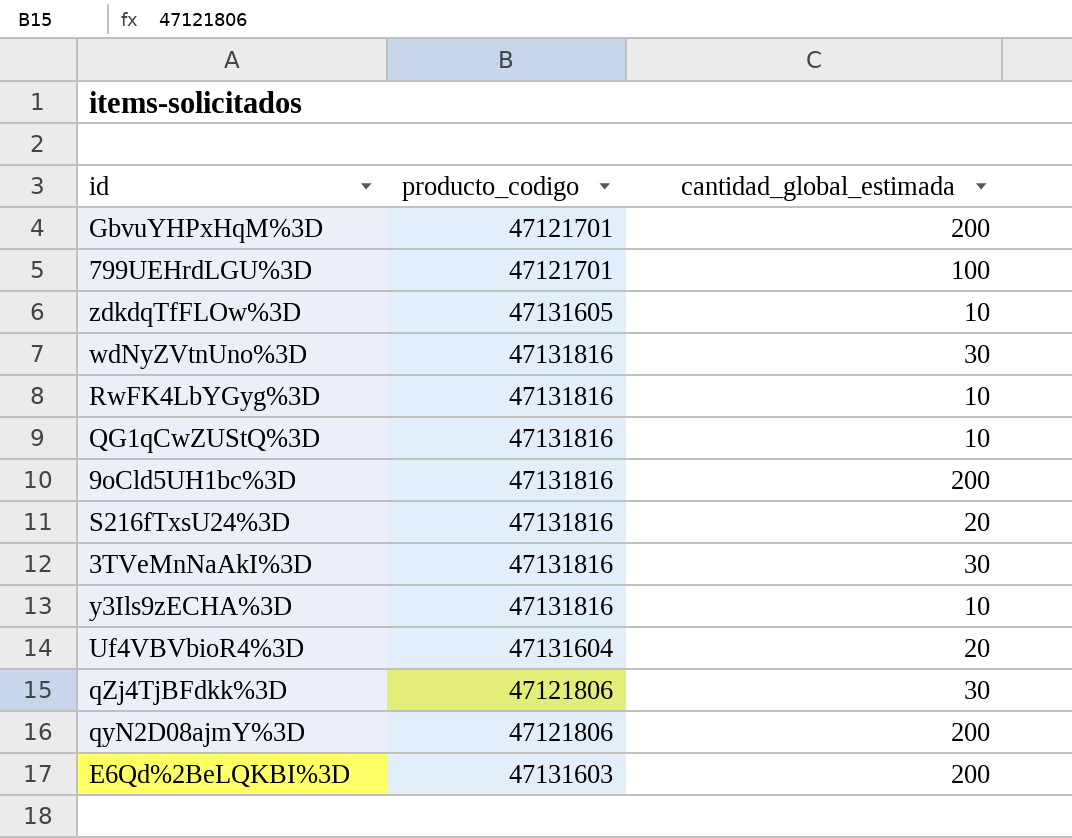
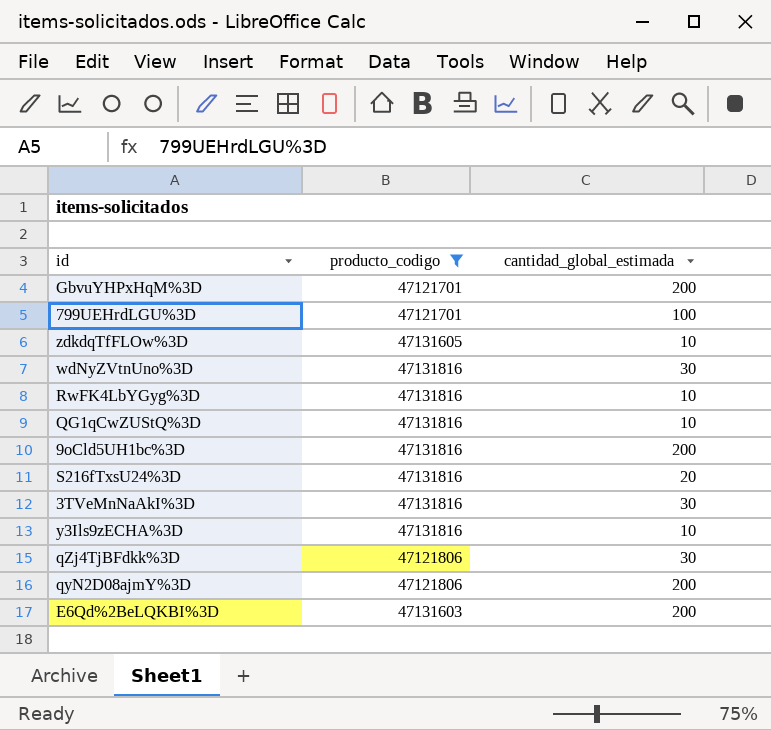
filter: none -> producto_codigo != 47131604

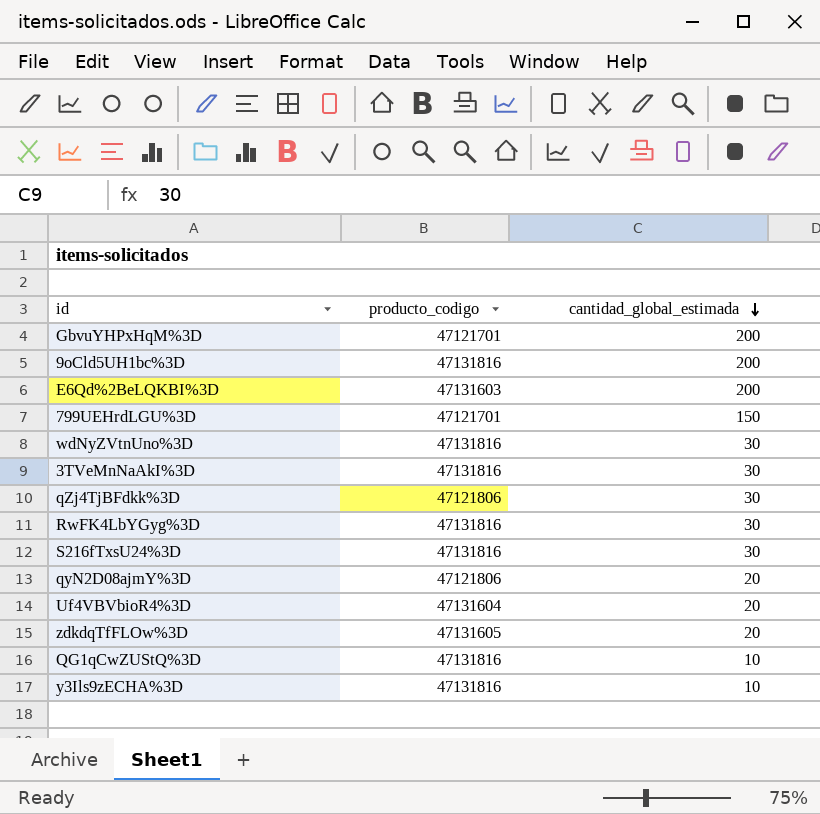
filter: producto_codigo != 47131604 -> none
row order: none -> cantidad_global_estimada descending
799UEHrdLGU%3D | cantidad_global_estimada: 100 -> 150
RwFK4LbYGyg%3D | cantidad_global_estimada: 10 -> 30
S216fTxsU24%3D | cantidad_global_estimada: 20 -> 30
qyN2D08ajmY%3D | cantidad_global_estimada: 200 -> 20
zdkdqTfFLOw%3D | cantidad_global_estimada: 10 -> 20

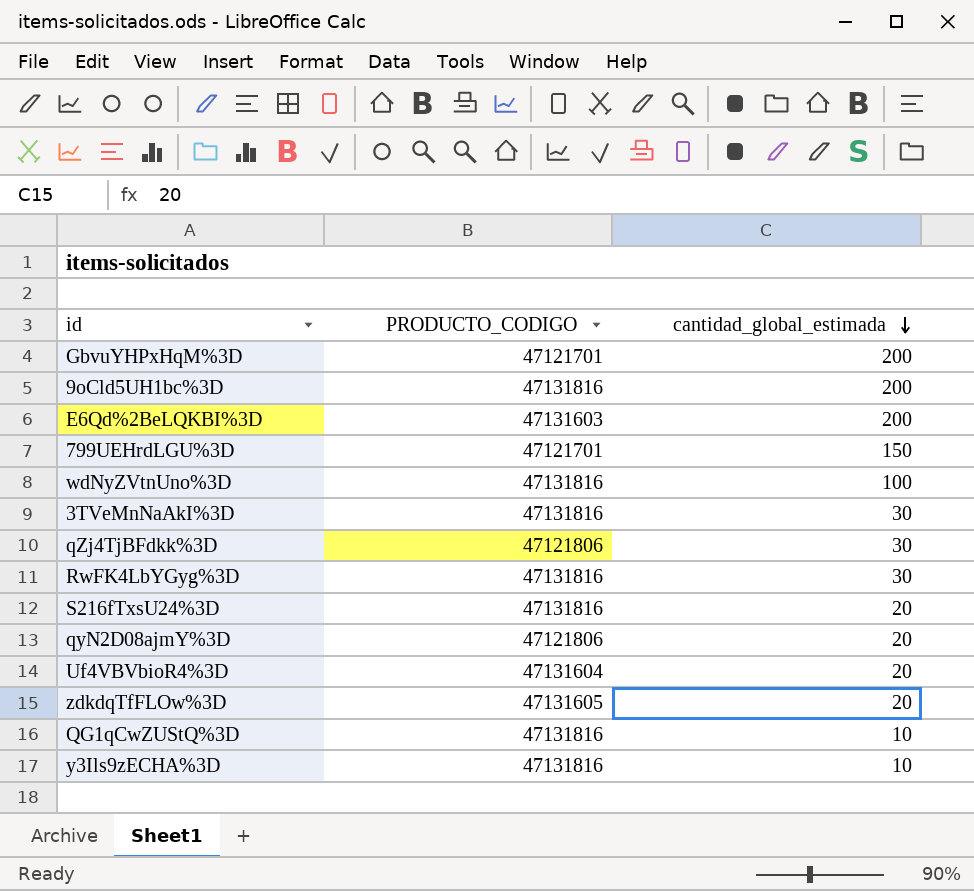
column name: producto_codigo -> PRODUCTO_CODIGO
wdNyZVtnUno%3D | cantidad_global_estimada: 30 -> 100
S216fTxsU24%3D | cantidad_global_estimada: 30 -> 20

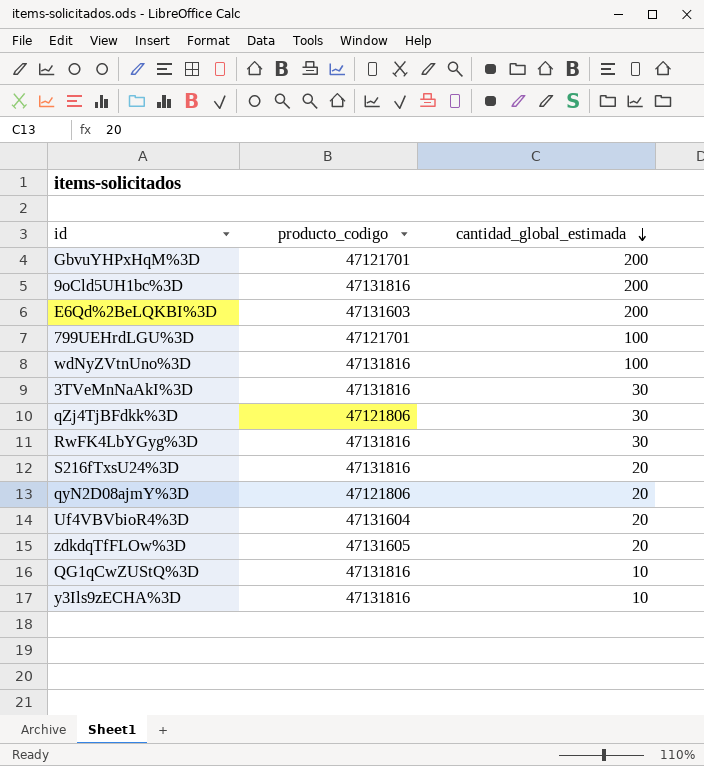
column name: PRODUCTO_CODIGO -> producto_codigo
799UEHrdLGU%3D | cantidad_global_estimada: 150 -> 100

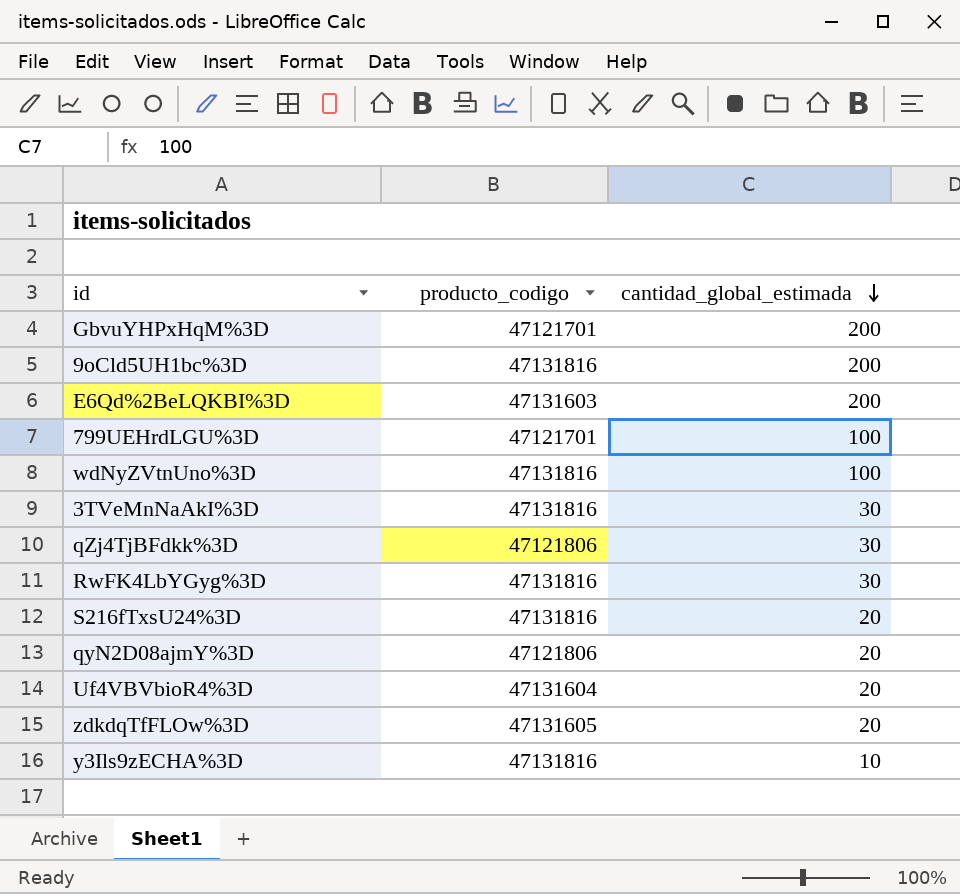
row QG1qCwZUStQ%3D: 47131816 | 10 -> none

